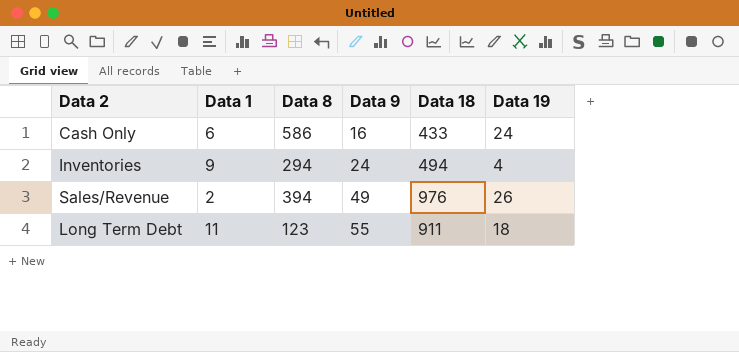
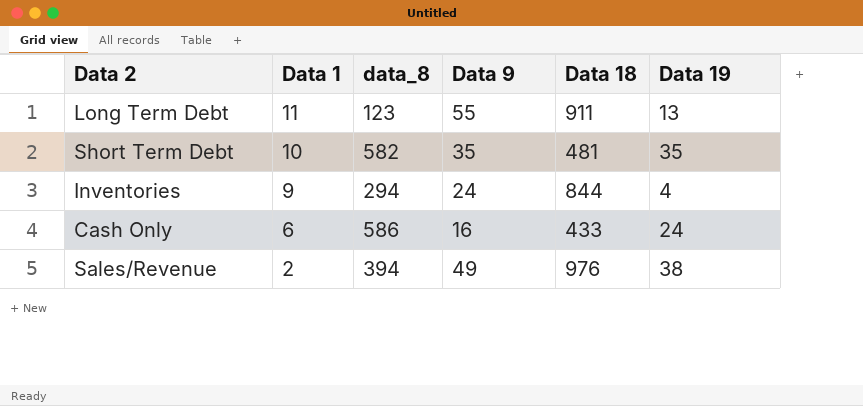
row order: Data 9 ascending -> Data 1 descending
column name: Data 8 -> data_8
Long Term Debt | Data 19: 18 -> 13
row Short Term Debt: none -> 10 | 582 | 35 | 481 | 35
Inventories | Data 18: 494 -> 844
Sales/Revenue | Data 19: 26 -> 38

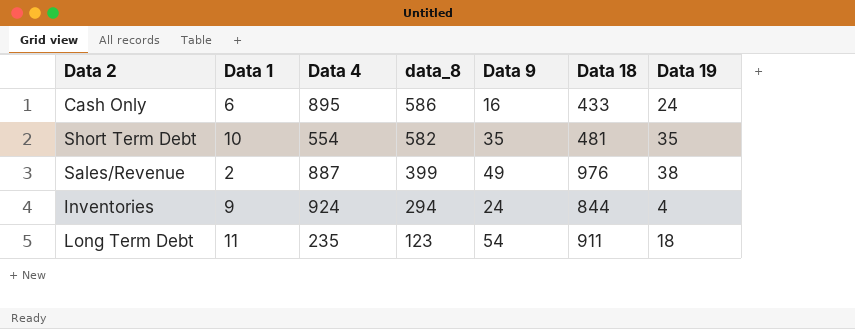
row order: Data 1 descending -> data_8 descending
column Data 4 | position: none -> 3
Sales/Revenue | data_8: 394 -> 399
Long Term Debt | Data 9: 55 -> 54
Long Term Debt | Data 19: 13 -> 18

